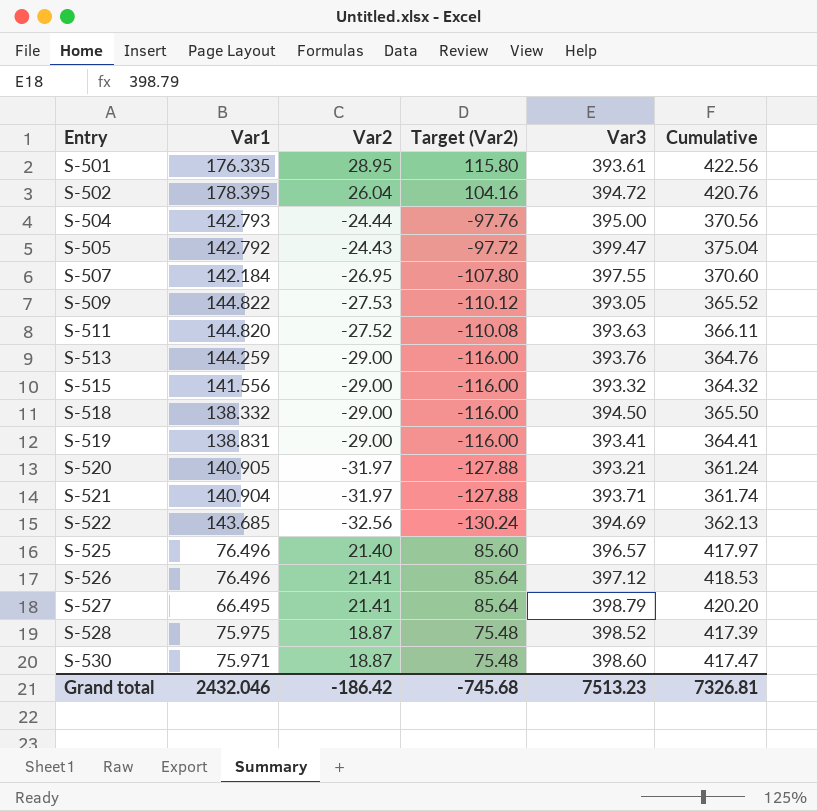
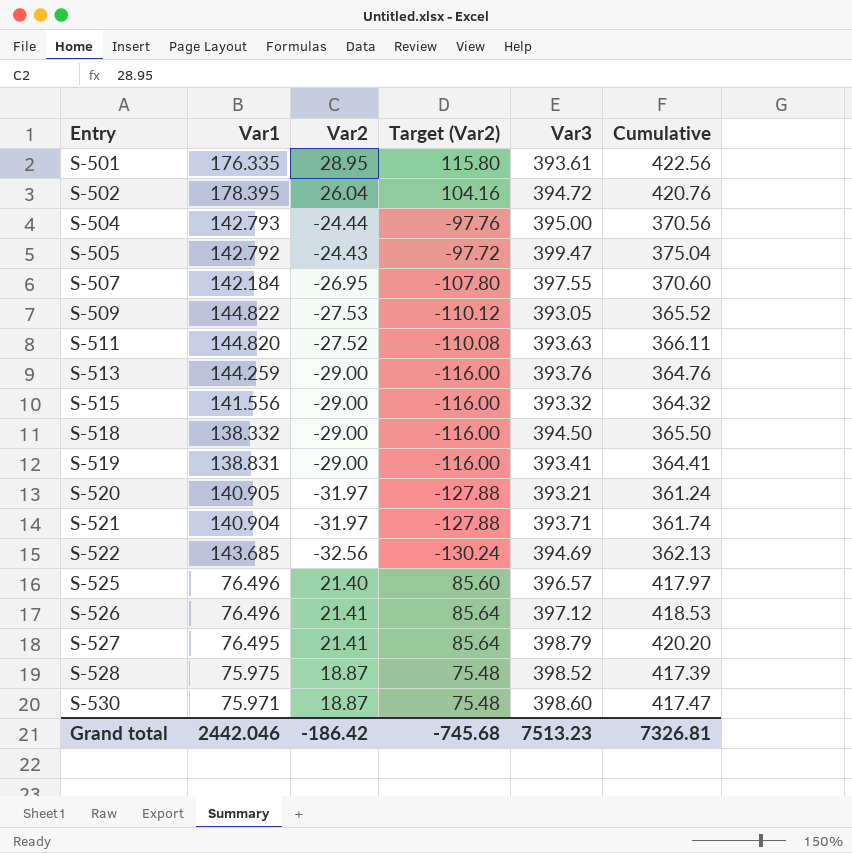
S-527 | Var1: 66.495 -> 76.495
Grand total | Var1: 2432.046 -> 2442.046

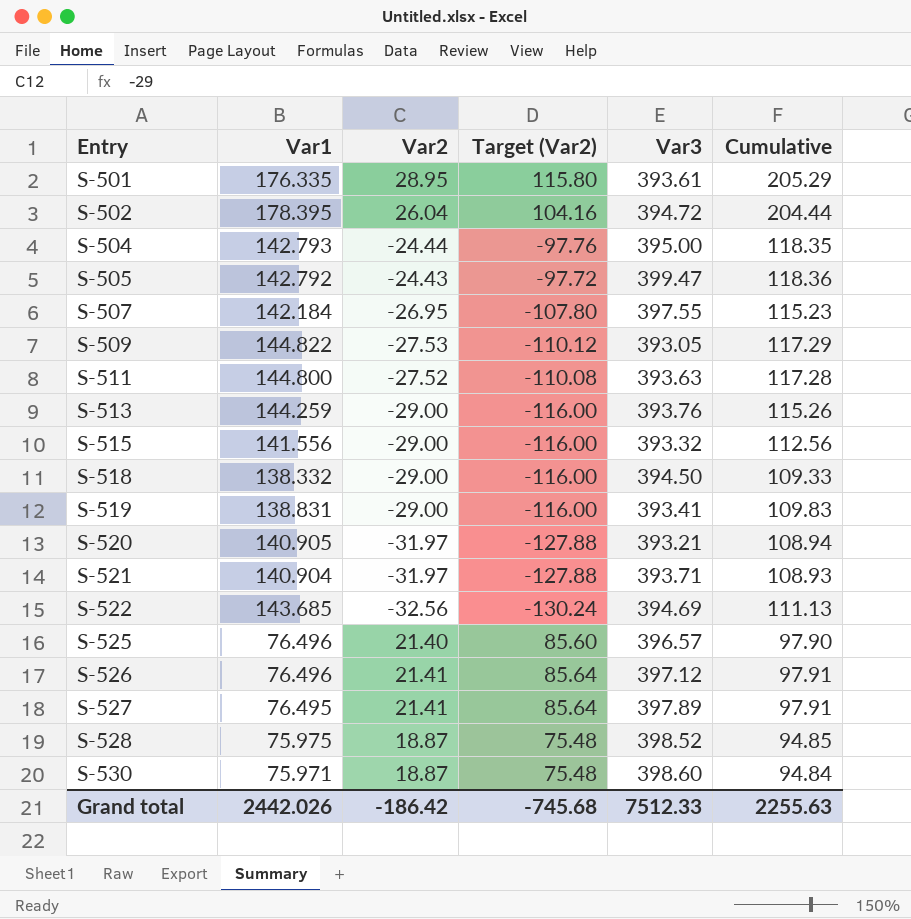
column Cumulative | formula: [Var2] + [Var3] -> [Var1] + [Var2]
S-511 | Var1: 144.820 -> 144.800
S-527 | Var3: 398.79 -> 397.89
Grand total | Var1: 2442.046 -> 2442.026
Grand total | Var3: 7513.23 -> 7512.33
Grand total | Cumulative: 7326.81 -> 2255.63

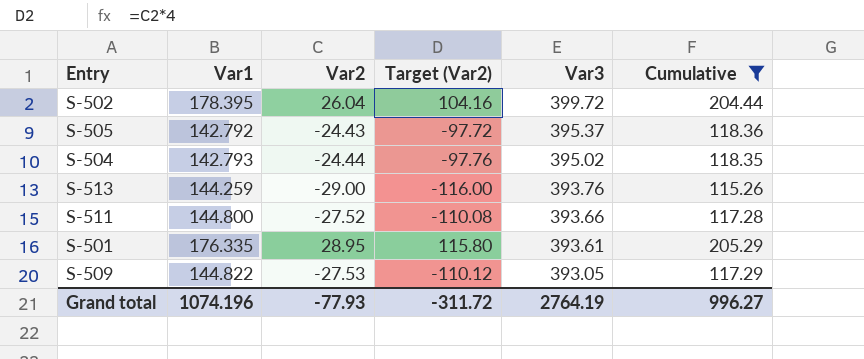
filter: none -> Cumulative >= 115.26
row order: Entry ascending -> Var3 descending
S-502 | Var3: 394.72 -> 399.72
S-505 | Var3: 399.47 -> 395.37
S-504 | Var3: 395.00 -> 395.02
S-511 | Var3: 393.63 -> 393.66
Grand total | Var1: 2442.026 -> 1074.196
Grand total | Var2: -186.42 -> -77.93
Grand total | Target (Var2): -745.68 -> -311.72
Grand total | Var3: 7512.33 -> 2764.19
Grand total | Cumulative: 2255.63 -> 996.27

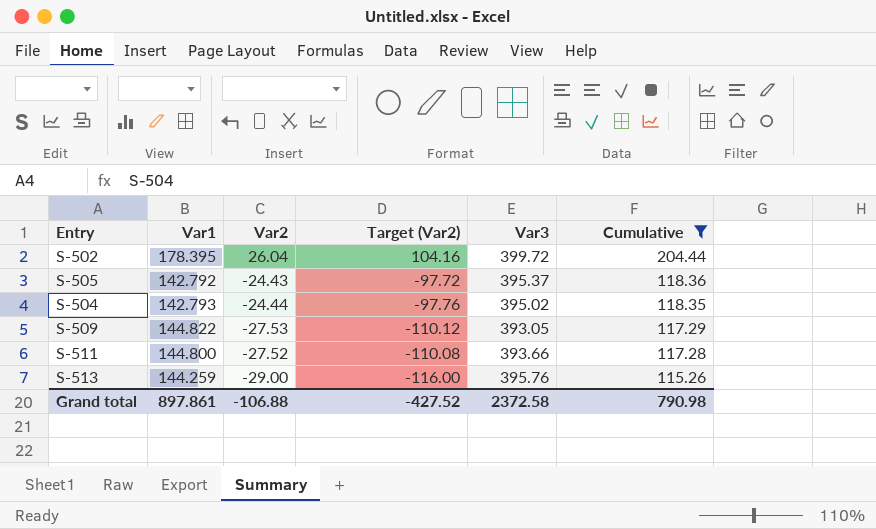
row order: Var3 descending -> Cumulative descending
row S-501: 176.335 | 28.95 | 115.80 | 393.61 | 205.29 -> none
S-513 | Var3: 393.76 -> 395.76
Grand total | Var1: 1074.196 -> 897.861
Grand total | Var2: -77.93 -> -106.88
Grand total | Target (Var2): -311.72 -> -427.52
Grand total | Var3: 2764.19 -> 2372.58
Grand total | Cumulative: 996.27 -> 790.98

